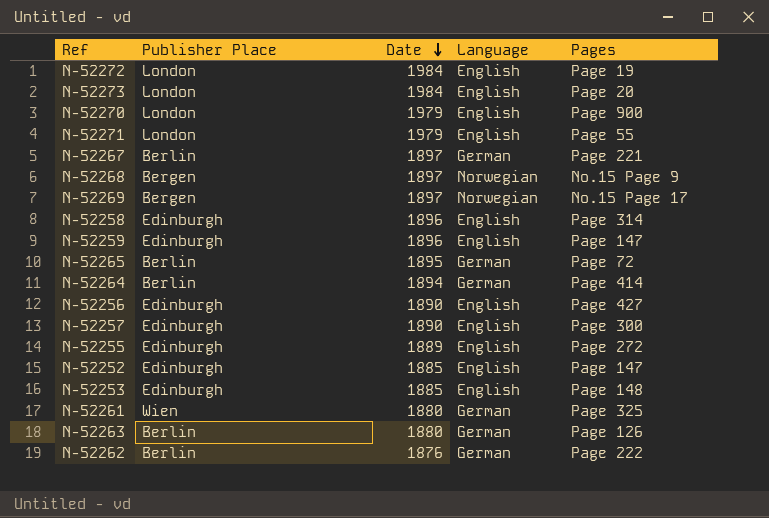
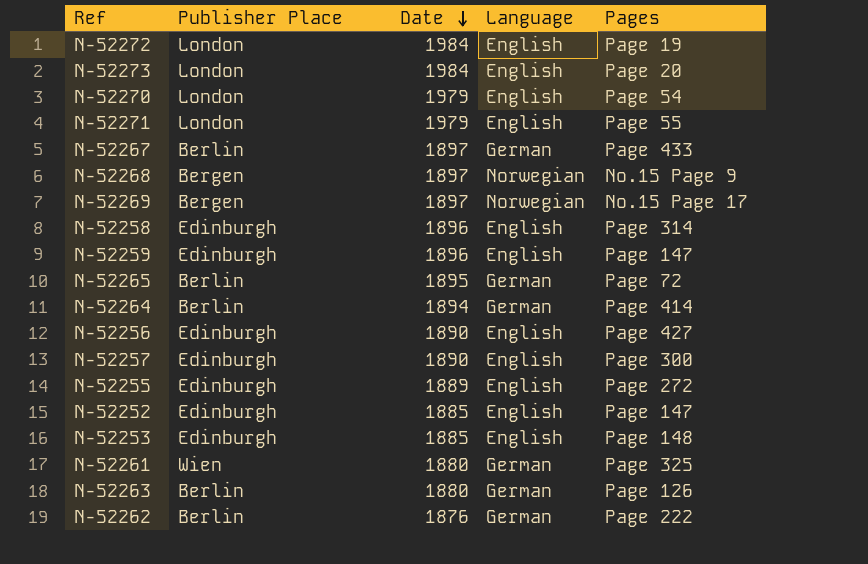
N-52270 | Pages: Page 900 -> Page 54
N-52267 | Pages: Page 221 -> Page 433

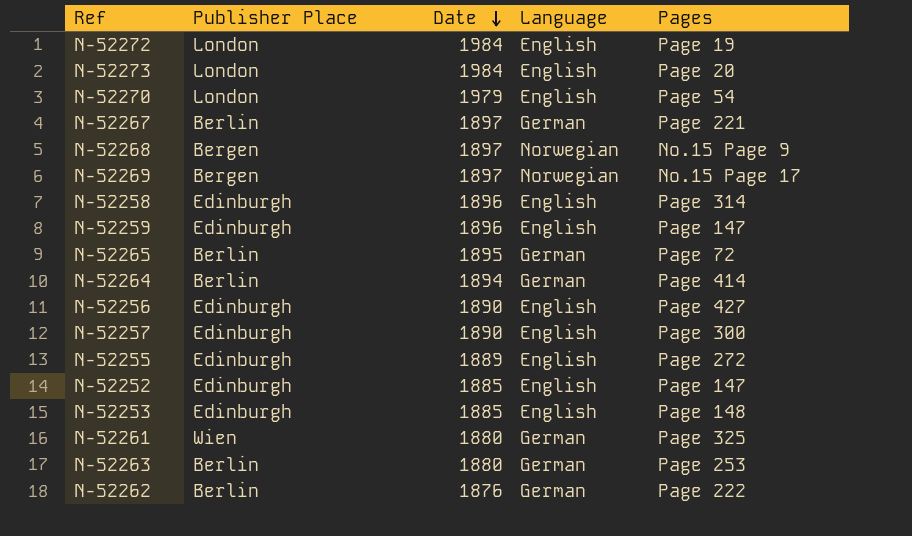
row N-52271: London | 1979 | English | Page 55 -> none
N-52267 | Pages: Page 433 -> Page 221
N-52263 | Pages: Page 126 -> Page 253

